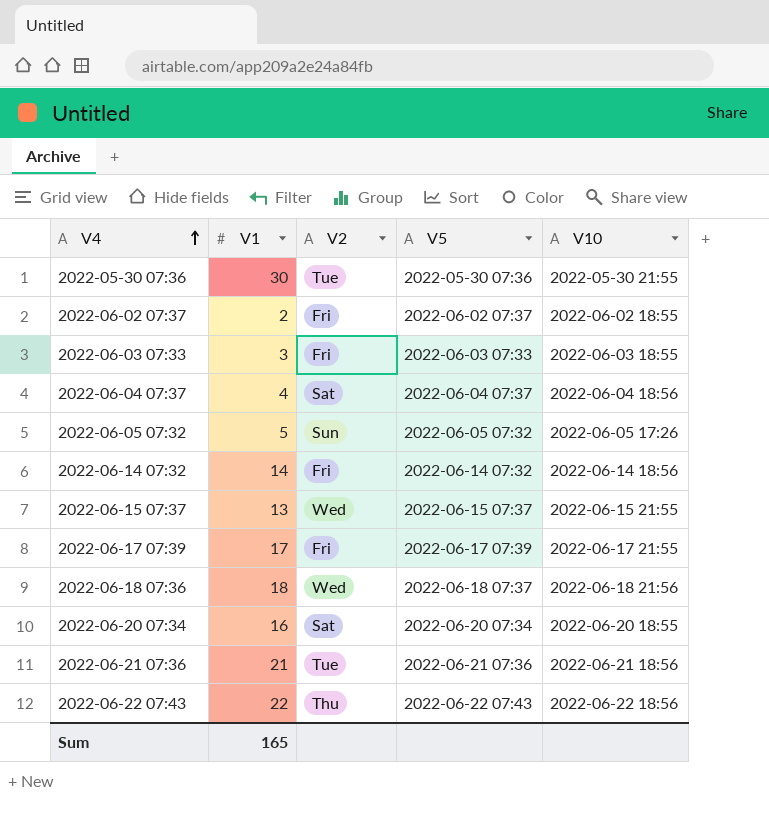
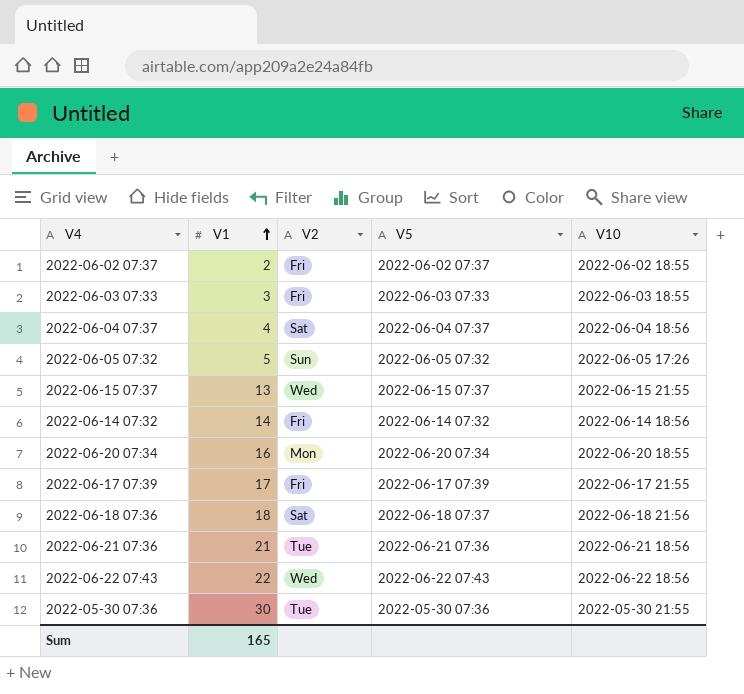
row order: V4 ascending -> V1 ascending
2022-06-20 07:34 | V2: Sat -> Mon
2022-06-18 07:36 | V2: Wed -> Sat
2022-06-22 07:43 | V2: Thu -> Wed

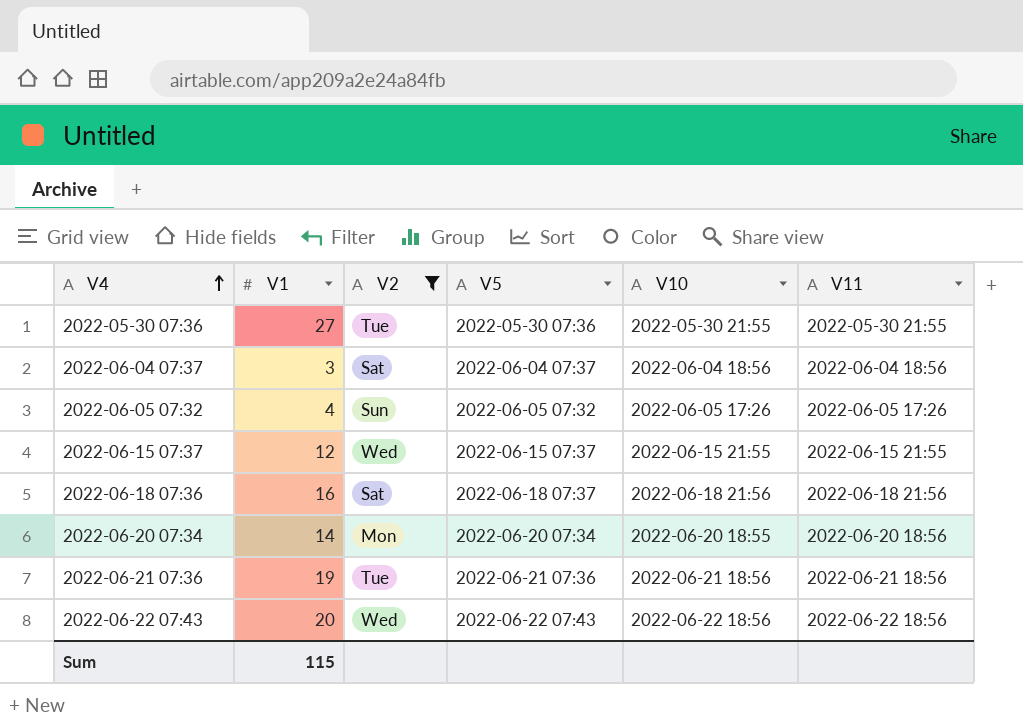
filter: none -> V2 != Fri
row order: V1 ascending -> V4 ascending
column V11 | position: none -> 6
2022-05-30 07:36 | V1: 30 -> 27
2022-06-04 07:37 | V1: 4 -> 3
2022-06-05 07:32 | V1: 5 -> 4
2022-06-15 07:37 | V1: 13 -> 12
2022-06-18 07:36 | V1: 18 -> 16
2022-06-20 07:34 | V1: 16 -> 14
2022-06-21 07:36 | V1: 21 -> 19
2022-06-22 07:43 | V1: 22 -> 20
Sum | V1: 165 -> 115

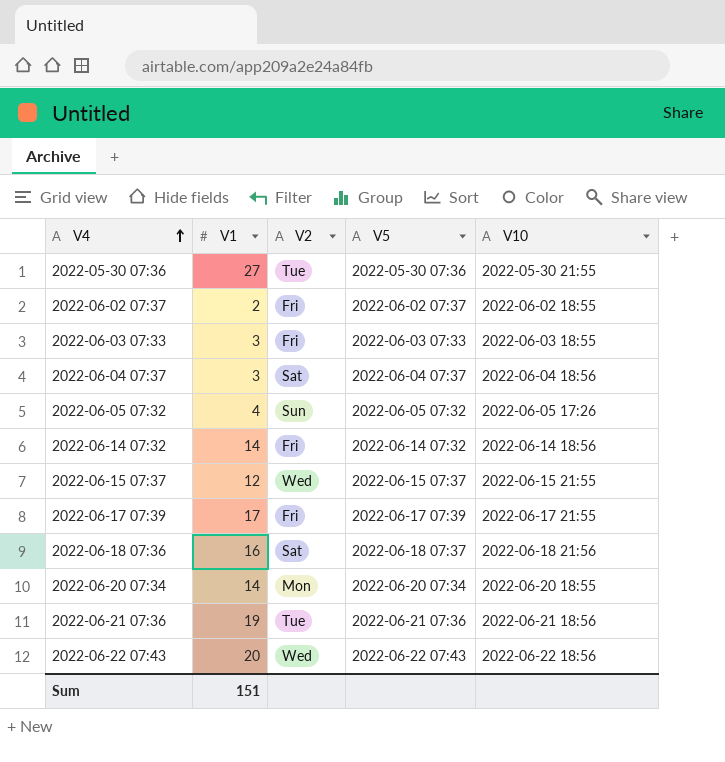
filter: V2 != Fri -> none
column V11 | position: 6 -> none
Sum | V1: 115 -> 151

